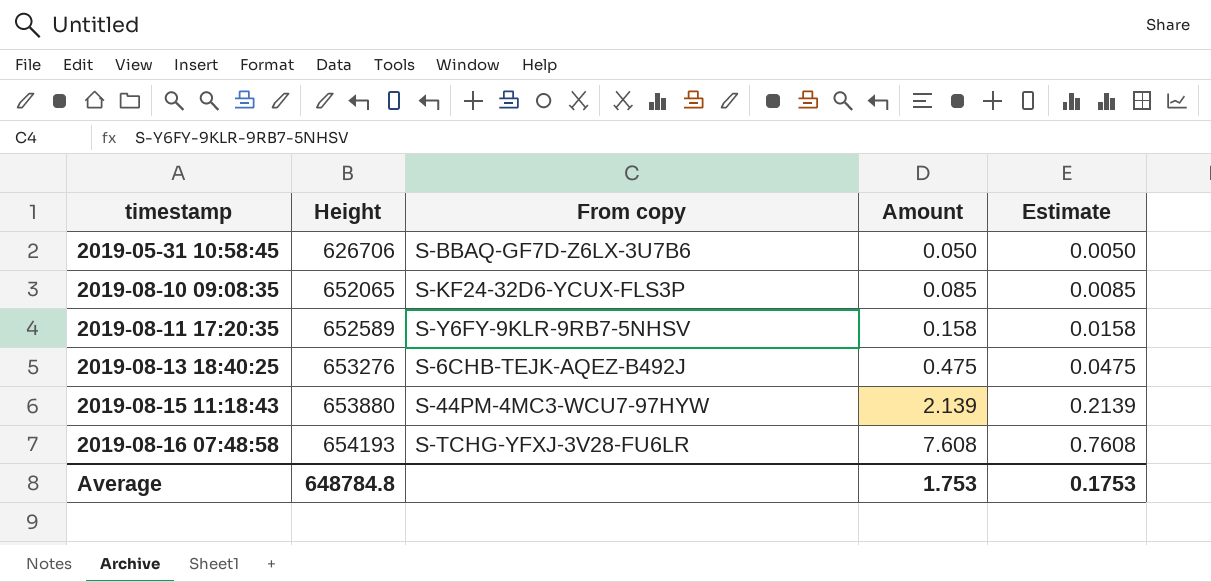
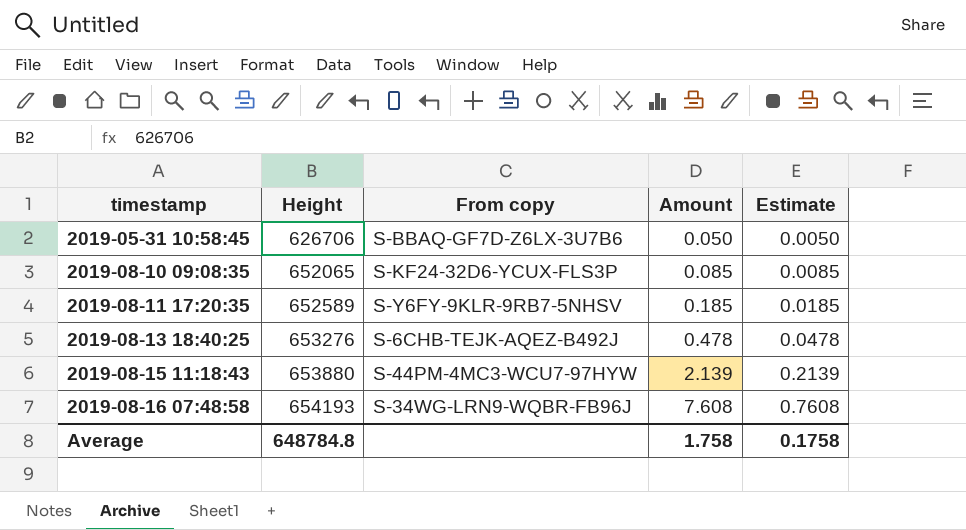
2019-08-11 17:20:35 | Amount: 0.158 -> 0.185
2019-08-11 17:20:35 | Estimate: 0.0158 -> 0.0185
2019-08-13 18:40:25 | Amount: 0.475 -> 0.478
2019-08-13 18:40:25 | Estimate: 0.0475 -> 0.0478
2019-08-16 07:48:58 | From copy: S-TCHG-YFXJ-3V28-FU6LR -> S-34WG-LRN9-WQBR-FB96J
Average | Amount: 1.753 -> 1.758
Average | Estimate: 0.1753 -> 0.1758

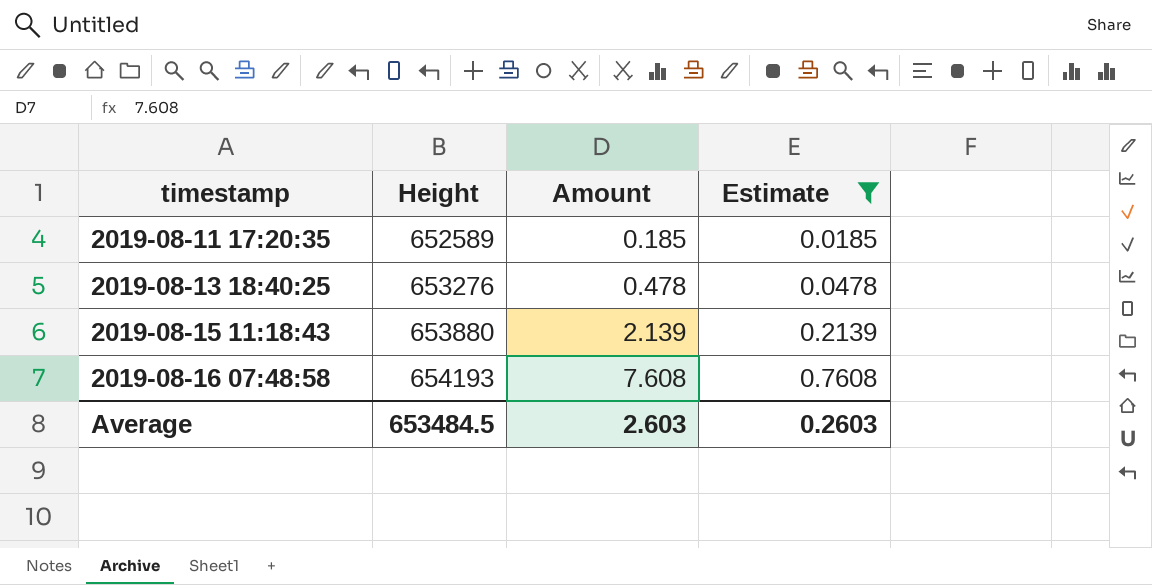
filter: none -> Estimate >= 0.0185
column From copy | position: 3 -> none
Average | Height: 648784.8 -> 653484.5
Average | Amount: 1.758 -> 2.603
Average | Estimate: 0.1758 -> 0.2603

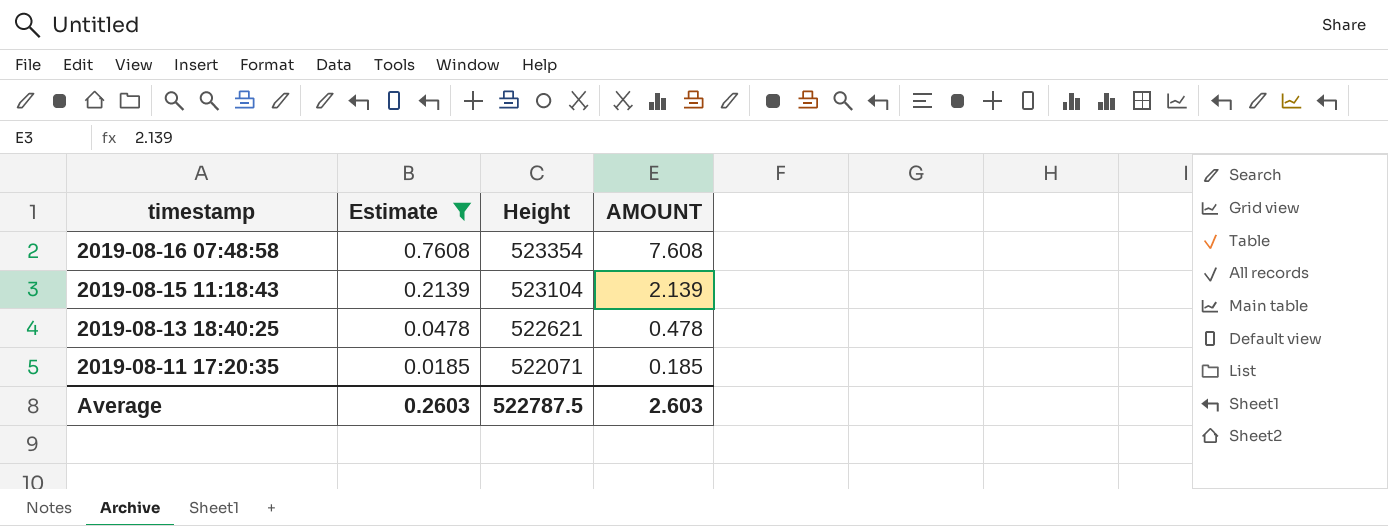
row order: timestamp ascending -> timestamp descending
column Estimate | position: 4 -> 2
column name: Amount -> AMOUNT
2019-08-16 07:48:58 | Height: 654193 -> 523354
2019-08-15 11:18:43 | Height: 653880 -> 523104
2019-08-13 18:40:25 | Height: 653276 -> 522621
2019-08-11 17:20:35 | Height: 652589 -> 522071
Average | Height: 653484.5 -> 522787.5

